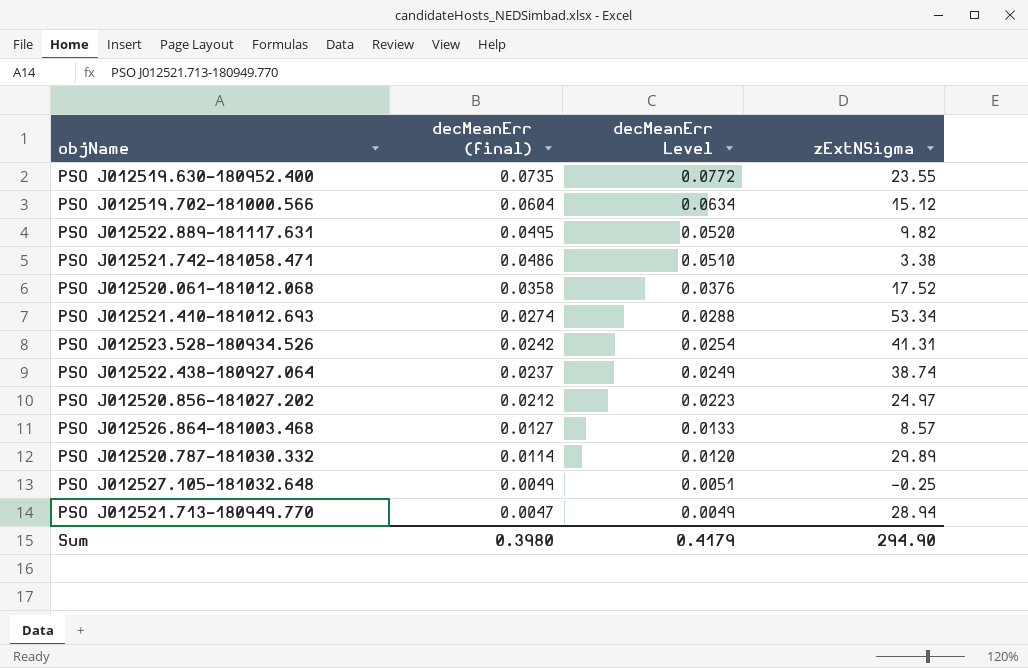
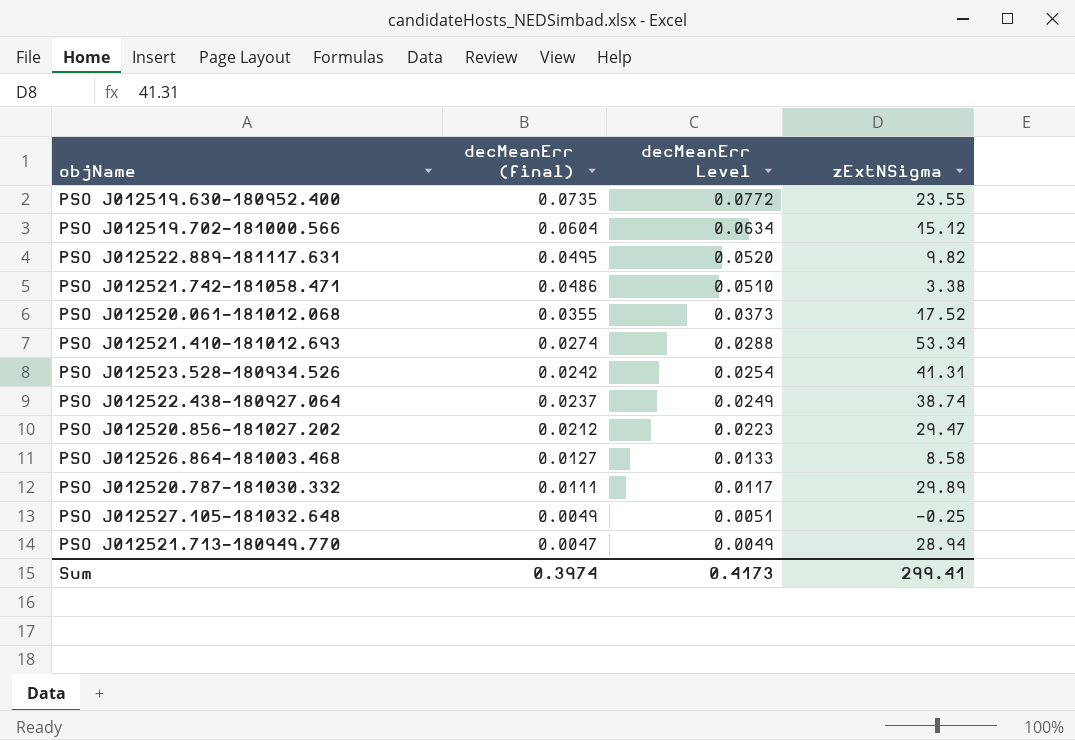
PSO J012520.061-181012.068 | decMeanErr (final): 0.0358 -> 0.0355
PSO J012520.061-181012.068 | decMeanErr Level: 0.0376 -> 0.0373
PSO J012520.856-181027.202 | zExtNSigma: 24.97 -> 29.47
PSO J012526.864-181003.468 | zExtNSigma: 8.57 -> 8.58
PSO J012520.787-181030.332 | decMeanErr (final): 0.0114 -> 0.0111
PSO J012520.787-181030.332 | decMeanErr Level: 0.0120 -> 0.0117
Sum | decMeanErr (final): 0.3980 -> 0.3974
Sum | decMeanErr Level: 0.4179 -> 0.4173
Sum | zExtNSigma: 294.90 -> 299.41

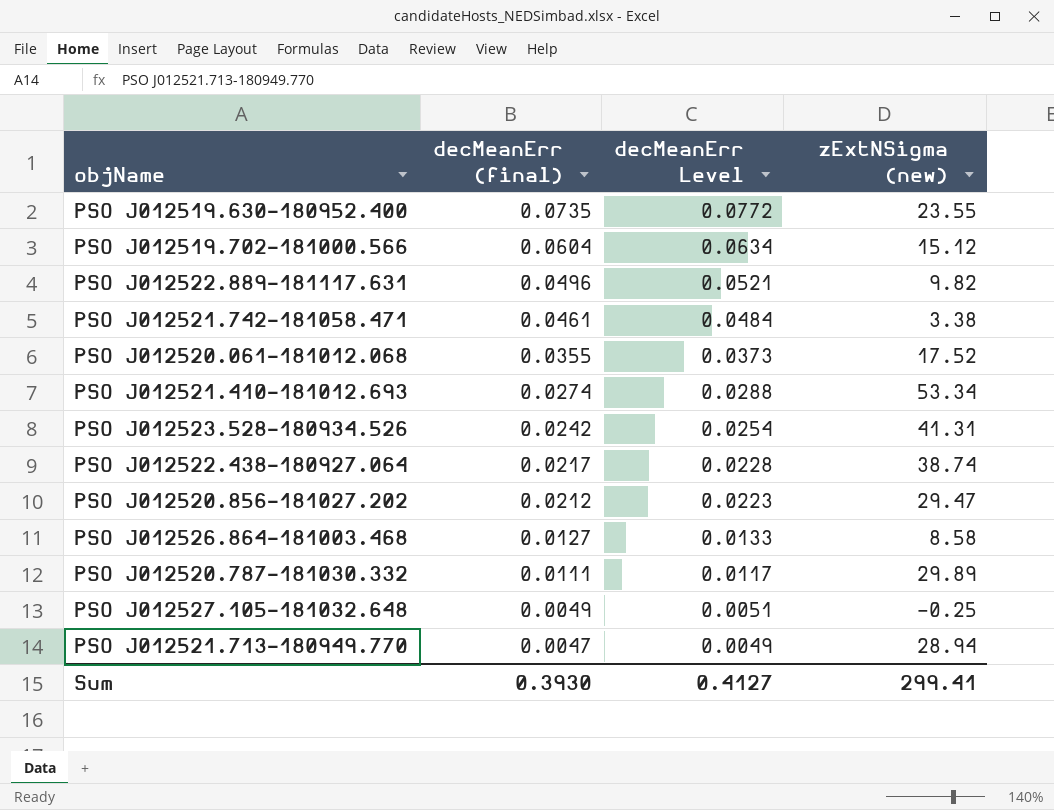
column name: zExtNSigma -> zExtNSigma (new)
PSO J012522.889-181117.631 | decMeanErr (final): 0.0495 -> 0.0496
PSO J012522.889-181117.631 | decMeanErr Level: 0.0520 -> 0.0521
PSO J012521.742-181058.471 | decMeanErr (final): 0.0486 -> 0.0461
PSO J012521.742-181058.471 | decMeanErr Level: 0.0510 -> 0.0484
PSO J012522.438-180927.064 | decMeanErr (final): 0.0237 -> 0.0217
PSO J012522.438-180927.064 | decMeanErr Level: 0.0249 -> 0.0228
Sum | decMeanErr (final): 0.3974 -> 0.3930
Sum | decMeanErr Level: 0.4173 -> 0.4127

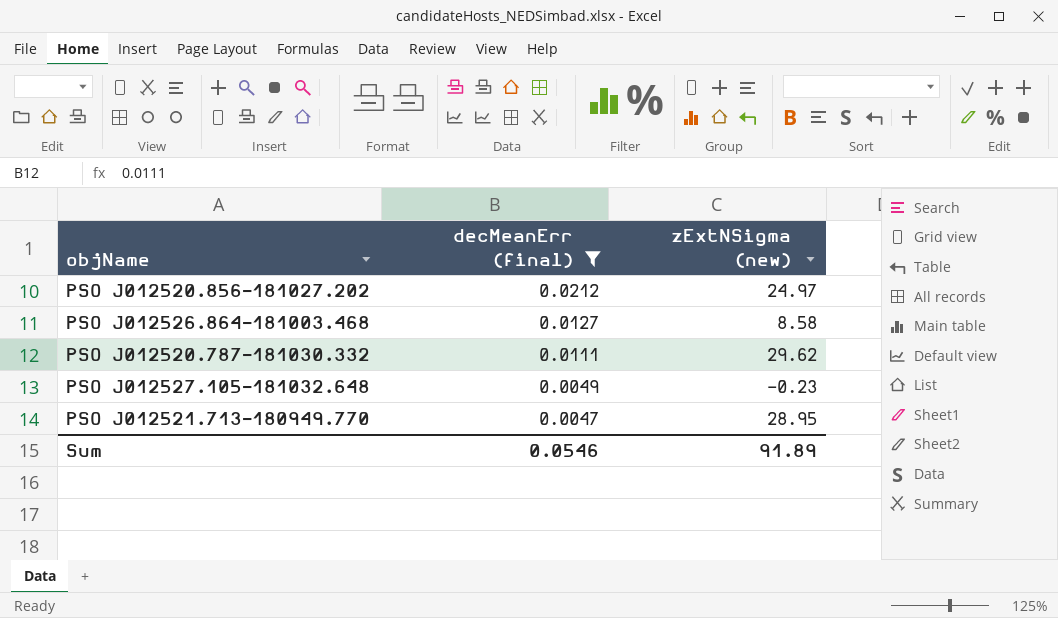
filter: none -> decMeanErr (final) <= 0.0212
column decMeanErr Level | formula: [decMeanErr (final)] * 1.05 -> none
PSO J012520.856-181027.202 | zExtNSigma (new): 29.47 -> 24.97
PSO J012520.787-181030.332 | zExtNSigma (new): 29.89 -> 29.62
PSO J012527.105-181032.648 | zExtNSigma (new): -0.25 -> -0.23
PSO J012521.713-180949.770 | zExtNSigma (new): 28.94 -> 28.95
Sum | decMeanErr (final): 0.3930 -> 0.0546
Sum | zExtNSigma (new): 299.41 -> 91.89

